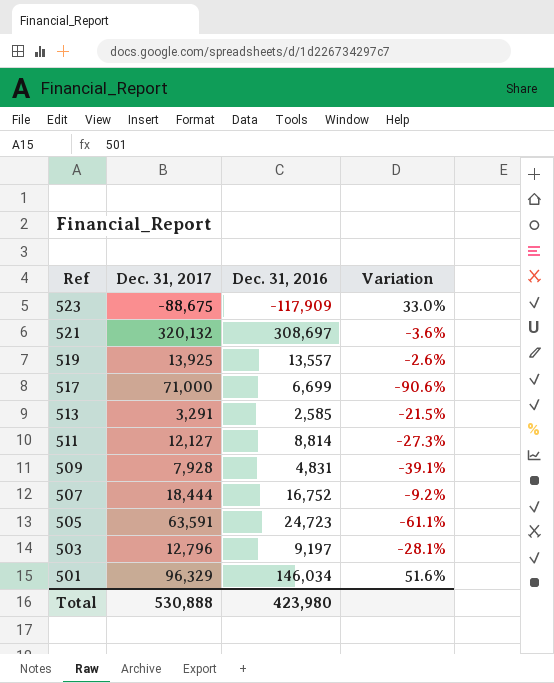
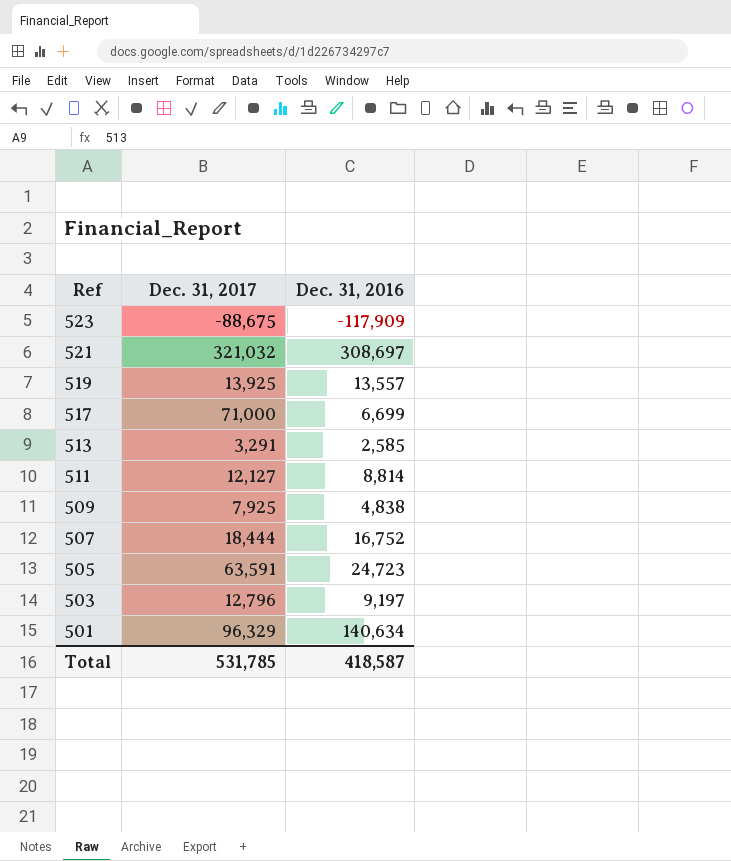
column Variation | formula: ([Dec. 31, 2016] - [Dec. 31, 2017]) / [Dec. 31, 2017] -> none
521 | Dec. 31, 2017: 320,132 -> 321,032
509 | Dec. 31, 2017: 7,928 -> 7,925
509 | Dec. 31, 2016: 4,831 -> 4,838
501 | Dec. 31, 2016: 146,034 -> 140,634
Total | Dec. 31, 2017: 530,888 -> 531,785
Total | Dec. 31, 2016: 423,980 -> 418,587

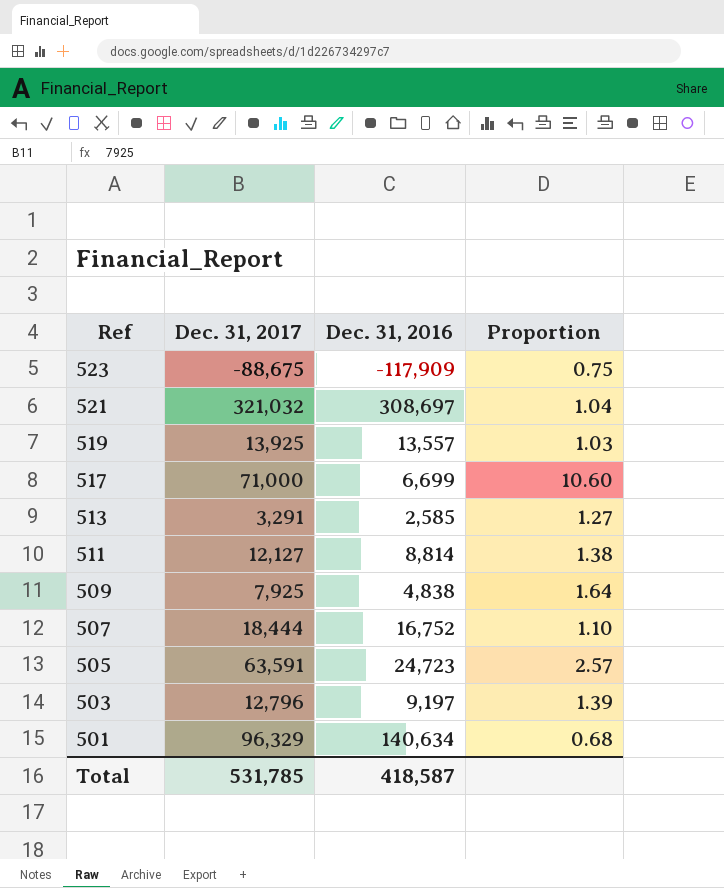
column Proportion | formula: none -> [Dec. 31, 2017] / [Dec. 31, 2016]

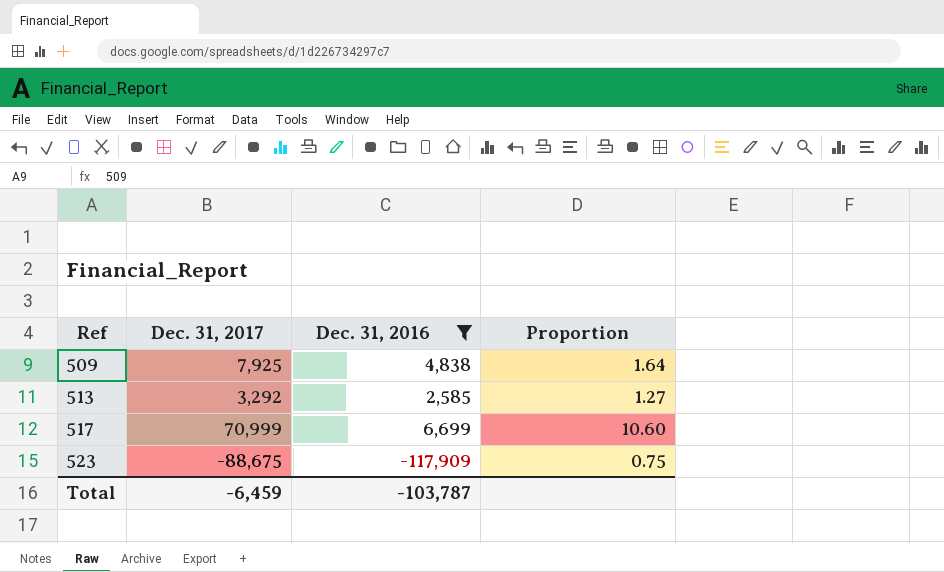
filter: none -> Dec. 31, 2016 <= 6,699
row order: Ref descending -> Ref ascending
513 | Dec. 31, 2017: 3,291 -> 3,292
517 | Dec. 31, 2017: 71,000 -> 70,999
Total | Dec. 31, 2017: 531,785 -> -6,459
Total | Dec. 31, 2016: 418,587 -> -103,787

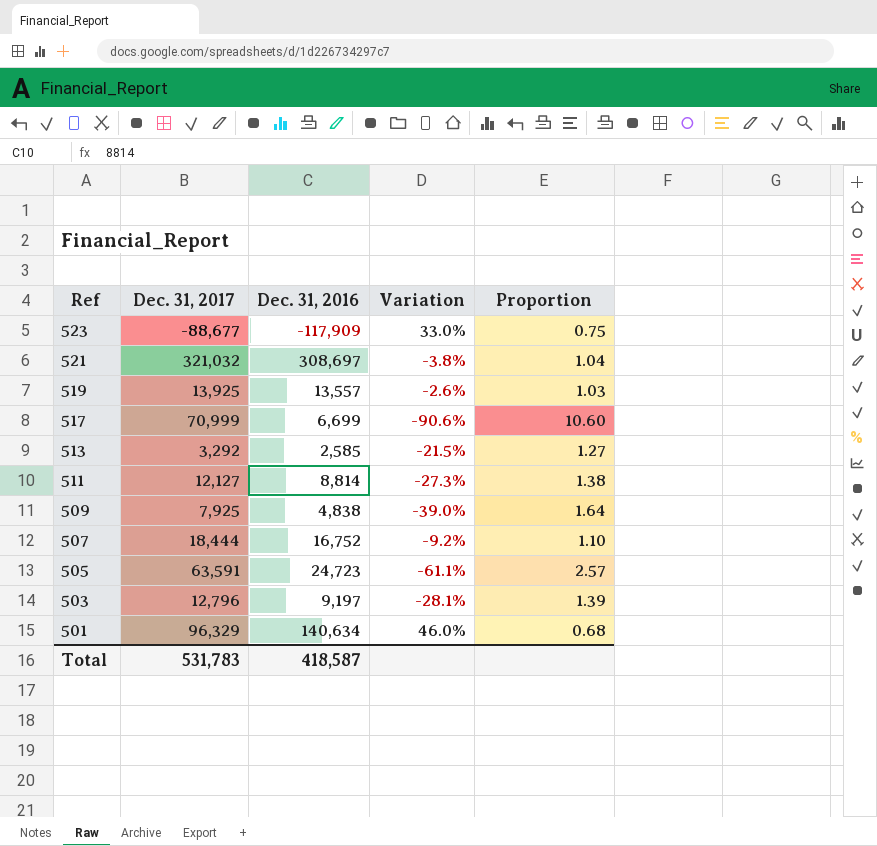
filter: Dec. 31, 2016 <= 6,699 -> none
row order: Ref ascending -> Ref descending
column Variation | formula: none -> ([Dec. 31, 2016] - [Dec. 31, 2017]) / [Dec. 31, 2017]
523 | Dec. 31, 2017: -88,675 -> -88,677
Total | Dec. 31, 2017: -6,459 -> 531,783
Total | Dec. 31, 2016: -103,787 -> 418,587

